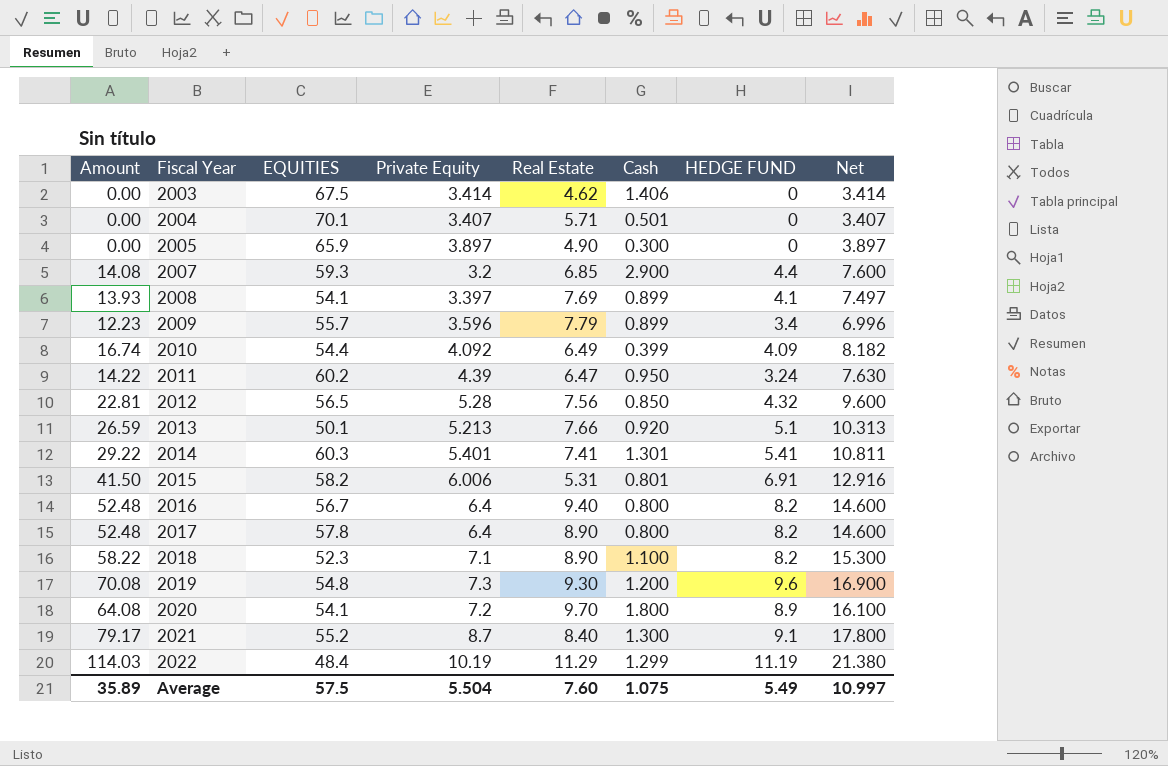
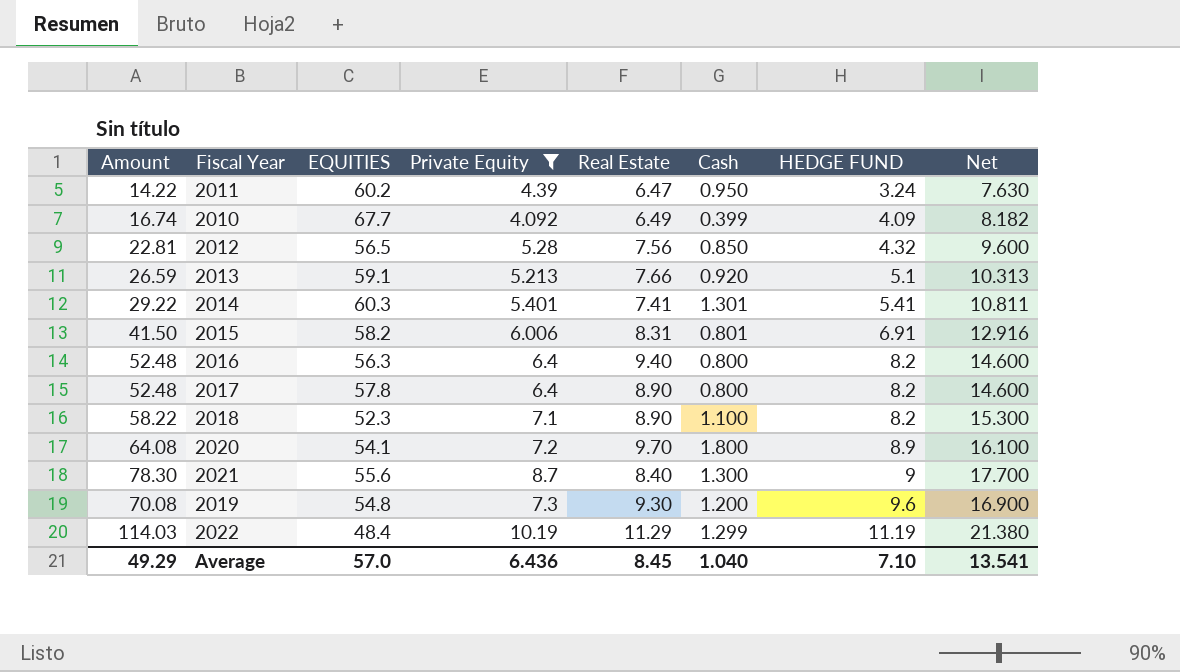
filter: none -> Private Equity >= 4.092
row order: Fiscal Year ascending -> HEDGE FUND ascending
2010 | EQUITIES: 54.4 -> 67.7
2013 | EQUITIES: 50.1 -> 59.1
2015 | Real Estate: 5.31 -> 8.31
2016 | EQUITIES: 56.7 -> 56.3
2021 | Amount: 79.17 -> 78.30
2021 | EQUITIES: 55.2 -> 55.6
2021 | HEDGE FUND: 9.1 -> 9
2021 | Net: 17.800 -> 17.700
Average | Amount: 35.89 -> 49.29
Average | EQUITIES: 57.5 -> 57.0
Average | Private Equity: 5.504 -> 6.436
Average | Real Estate: 7.60 -> 8.45
Average | Cash: 1.075 -> 1.040
Average | HEDGE FUND: 5.49 -> 7.10
Average | Net: 10.997 -> 13.541

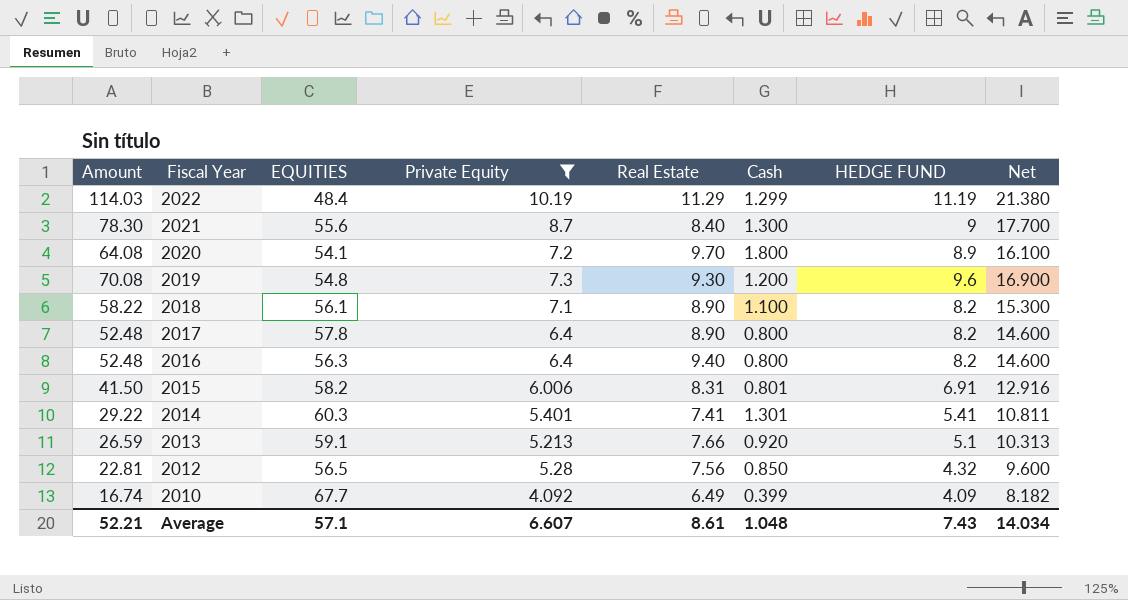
row order: HEDGE FUND ascending -> Fiscal Year descending
row 2011: 14.22 | 60.2 | 4.39 | 6.47 | 0.950 | 3.24 | 7.630 -> none
2018 | EQUITIES: 52.3 -> 56.1
Average | Amount: 49.29 -> 52.21
Average | EQUITIES: 57.0 -> 57.1
Average | Private Equity: 6.436 -> 6.607
Average | Real Estate: 8.45 -> 8.61
Average | Cash: 1.040 -> 1.048
Average | HEDGE FUND: 7.10 -> 7.43
Average | Net: 13.541 -> 14.034

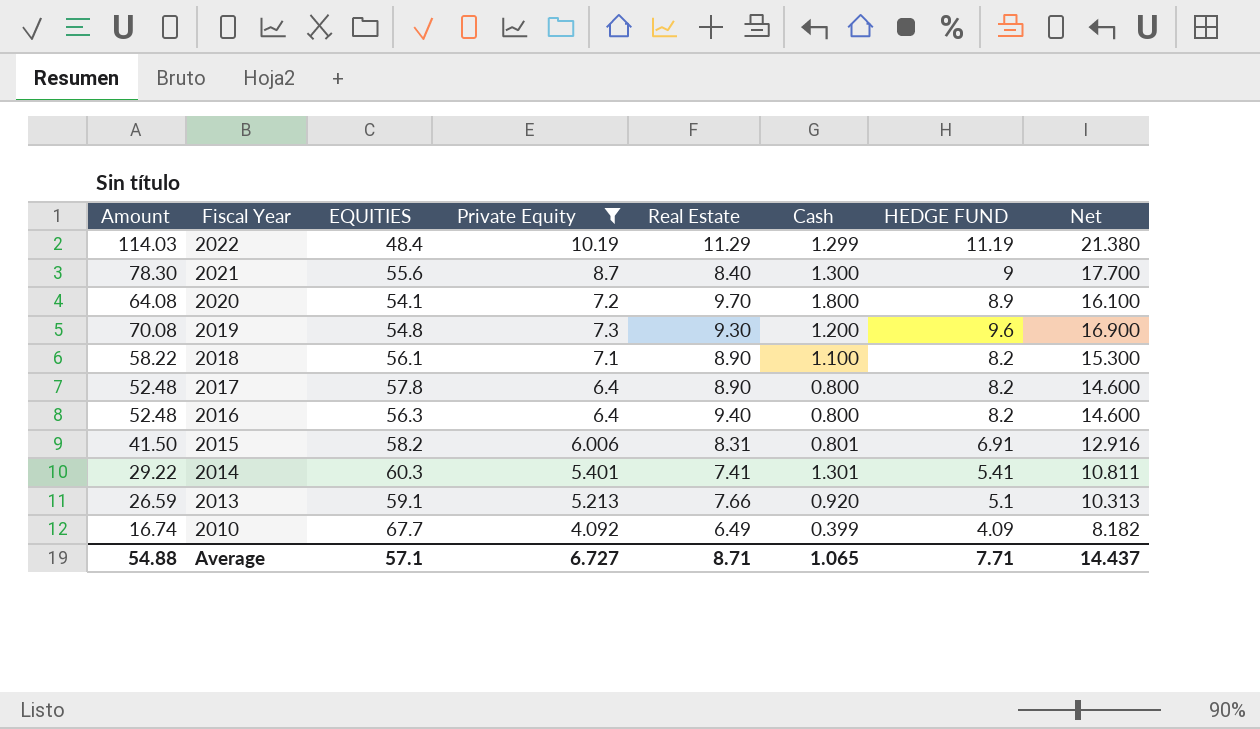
row 2012: 22.81 | 56.5 | 5.28 | 7.56 | 0.850 | 4.32 | 9.600 -> none
Average | Amount: 52.21 -> 54.88
Average | Private Equity: 6.607 -> 6.727
Average | Real Estate: 8.61 -> 8.71
Average | Cash: 1.048 -> 1.065
Average | HEDGE FUND: 7.43 -> 7.71
Average | Net: 14.034 -> 14.437

